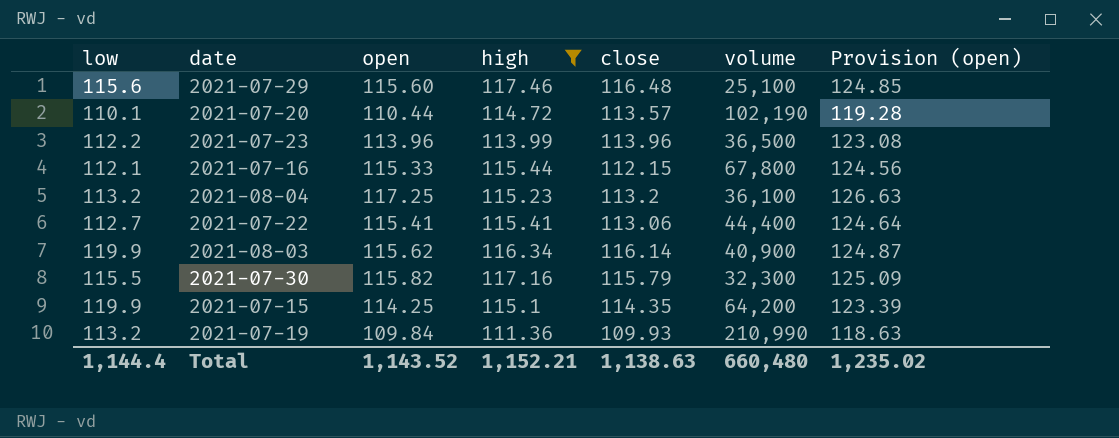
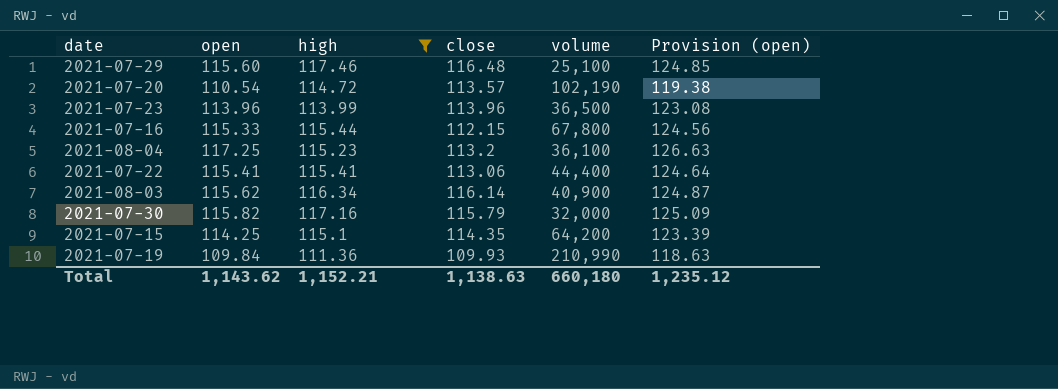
column low | position: 1 -> none
2021-07-20 | open: 110.44 -> 110.54
2021-07-20 | Provision (open): 119.28 -> 119.38
2021-07-30 | volume: 32,300 -> 32,000
Total | open: 1,143.52 -> 1,143.62
Total | volume: 660,480 -> 660,180
Total | Provision (open): 1,235.02 -> 1,235.12

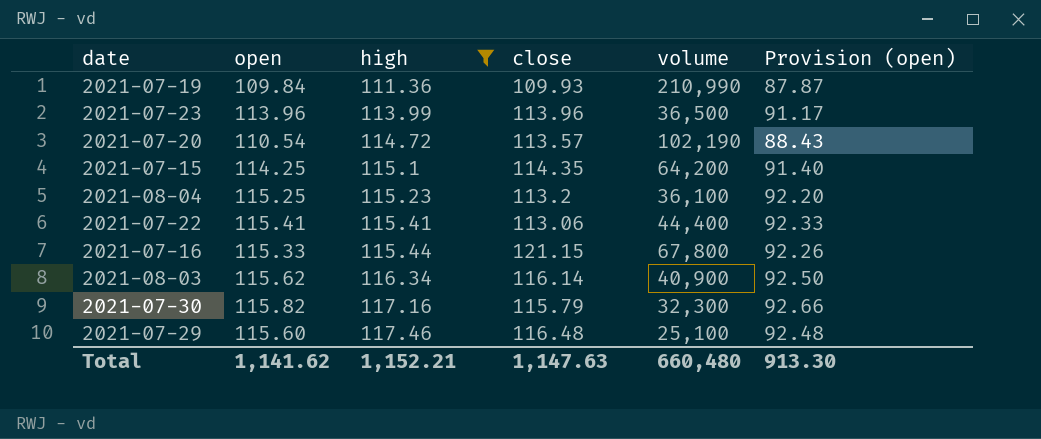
row order: none -> high ascending
column Provision (open) | formula: [open] * 1.08 -> [open] * 0.8
2021-08-04 | open: 117.25 -> 115.25
2021-07-16 | close: 112.15 -> 121.15
2021-07-30 | volume: 32,000 -> 32,300
Total | open: 1,143.62 -> 1,141.62
Total | close: 1,138.63 -> 1,147.63
Total | volume: 660,180 -> 660,480
Total | Provision (open): 1,235.12 -> 913.30

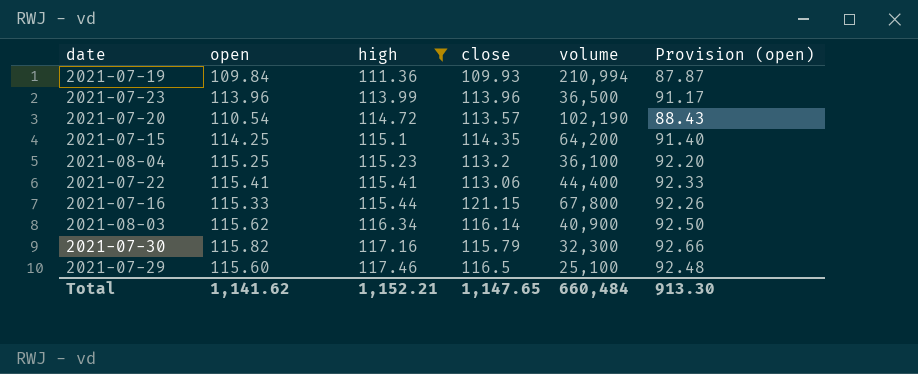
2021-07-19 | volume: 210,990 -> 210,994
2021-07-29 | close: 116.48 -> 116.5
Total | close: 1,147.63 -> 1,147.65
Total | volume: 660,480 -> 660,484

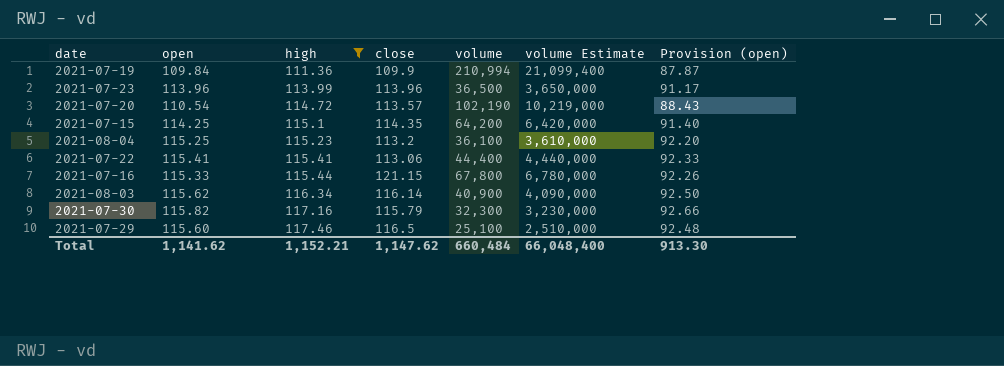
column volume Estimate | formula: none -> [volume] * 100
2021-07-19 | close: 109.93 -> 109.9
Total | close: 1,147.65 -> 1,147.62

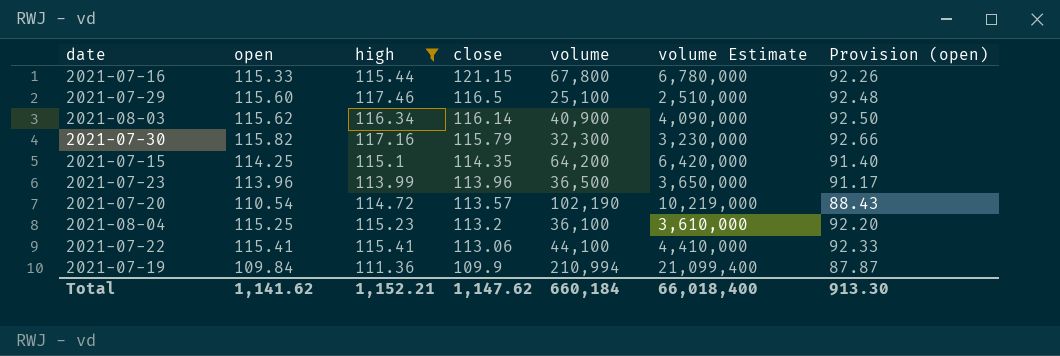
row order: high ascending -> close descending
2021-07-22 | volume: 44,400 -> 44,100
2021-07-22 | volume Estimate: 4,440,000 -> 4,410,000
Total | volume: 660,484 -> 660,184
Total | volume Estimate: 66,048,400 -> 66,018,400

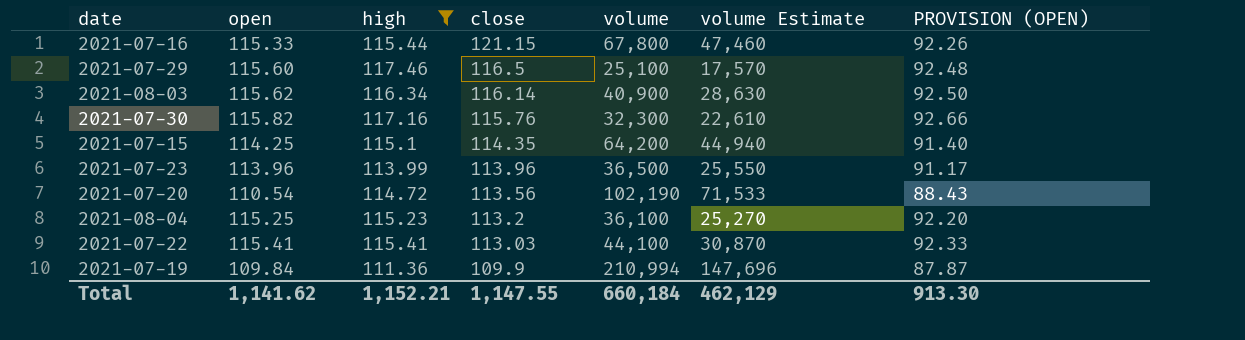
column volume Estimate | formula: [volume] * 100 -> [volume] * 0.7
column name: Provision (open) -> PROVISION (OPEN)
2021-07-30 | close: 115.79 -> 115.76
2021-07-20 | close: 113.57 -> 113.56
2021-07-22 | close: 113.06 -> 113.03
Total | close: 1,147.62 -> 1,147.55
Total | volume Estimate: 66,018,400 -> 462,129

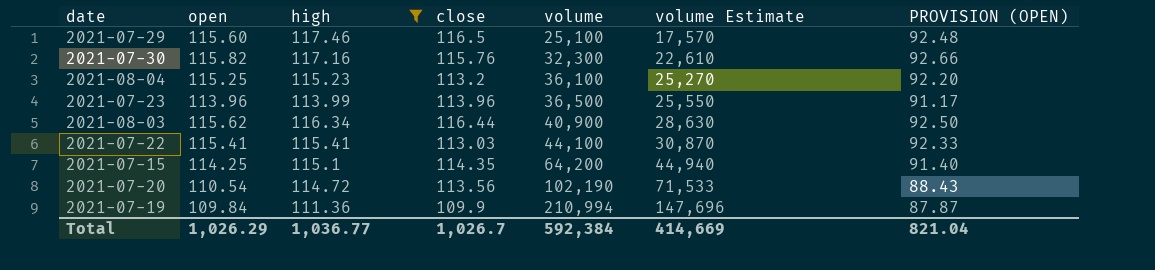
row order: close descending -> volume ascending
row 2021-07-16: 115.33 | 115.44 | 121.15 | 67,800 | 47,460 | 92.26 -> none
2021-08-03 | close: 116.14 -> 116.44
Total | open: 1,141.62 -> 1,026.29
Total | high: 1,152.21 -> 1,036.77
Total | close: 1,147.55 -> 1,026.7
Total | volume: 660,184 -> 592,384
Total | volume Estimate: 462,129 -> 414,669
Total | PROVISION (OPEN): 913.30 -> 821.04

